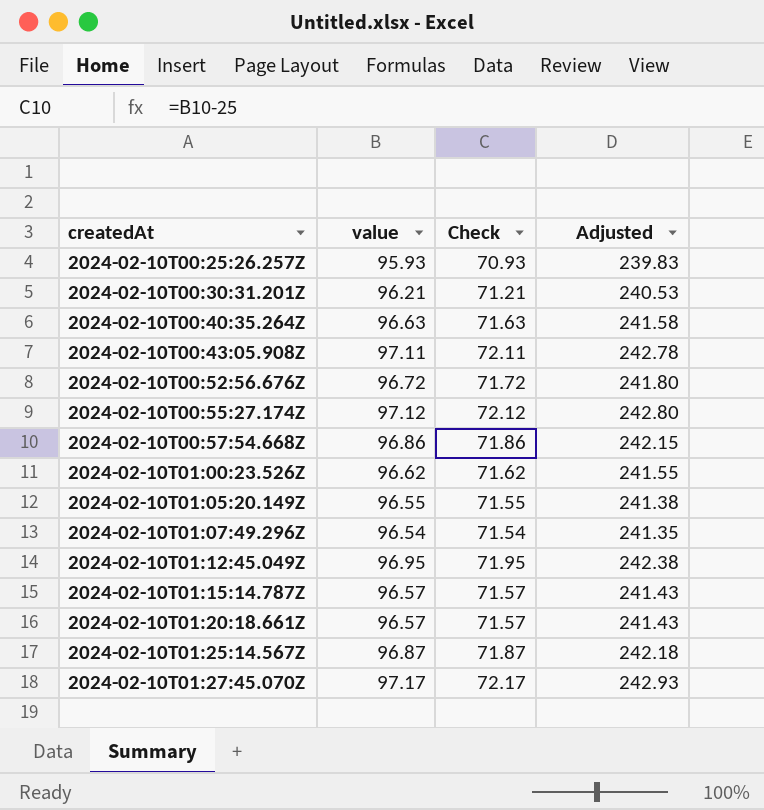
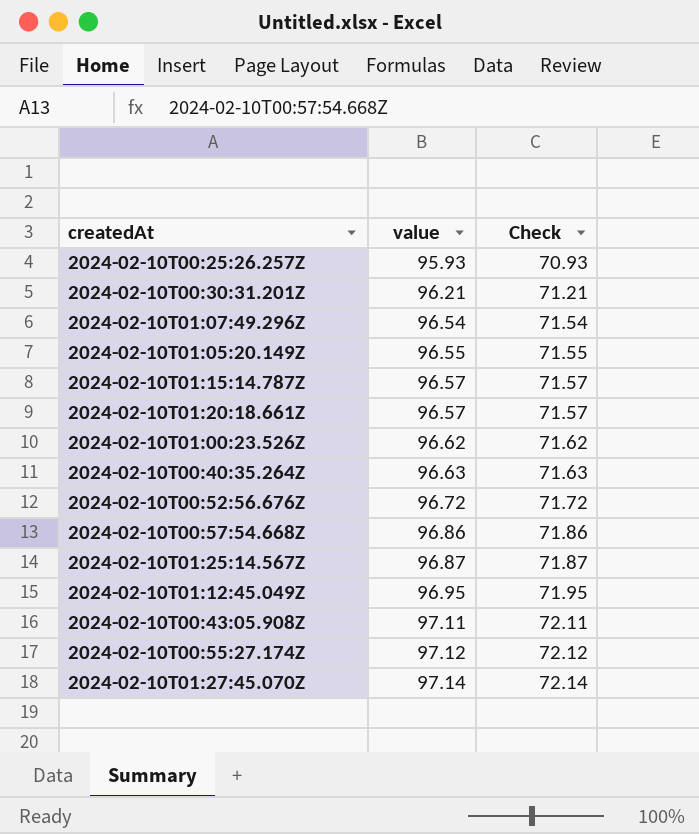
row order: createdAt ascending -> value ascending
column Adjusted | formula: [value] * 2.5 -> none
2024-02-10T01:27:45.070Z | value: 97.17 -> 97.14
2024-02-10T01:27:45.070Z | Check: 72.17 -> 72.14

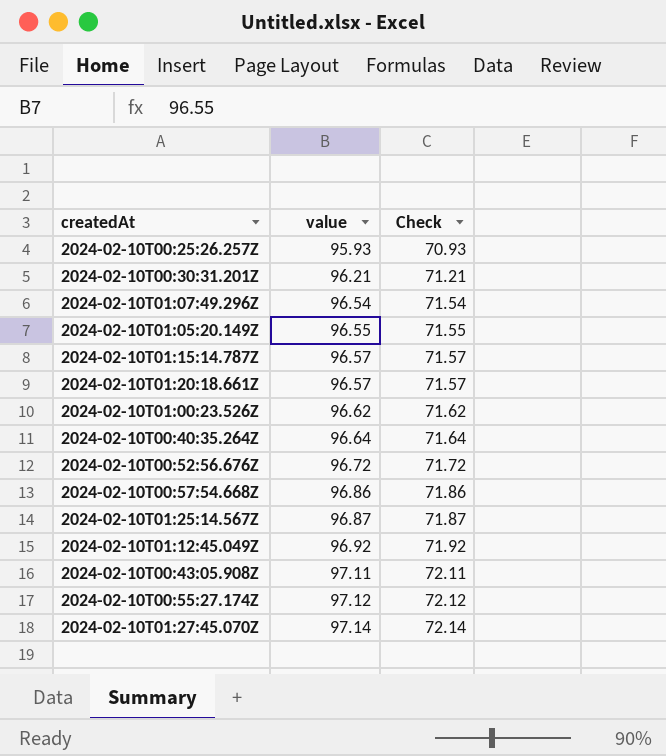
2024-02-10T00:40:35.264Z | value: 96.63 -> 96.64
2024-02-10T00:40:35.264Z | Check: 71.63 -> 71.64
2024-02-10T01:12:45.049Z | value: 96.95 -> 96.92
2024-02-10T01:12:45.049Z | Check: 71.95 -> 71.92

